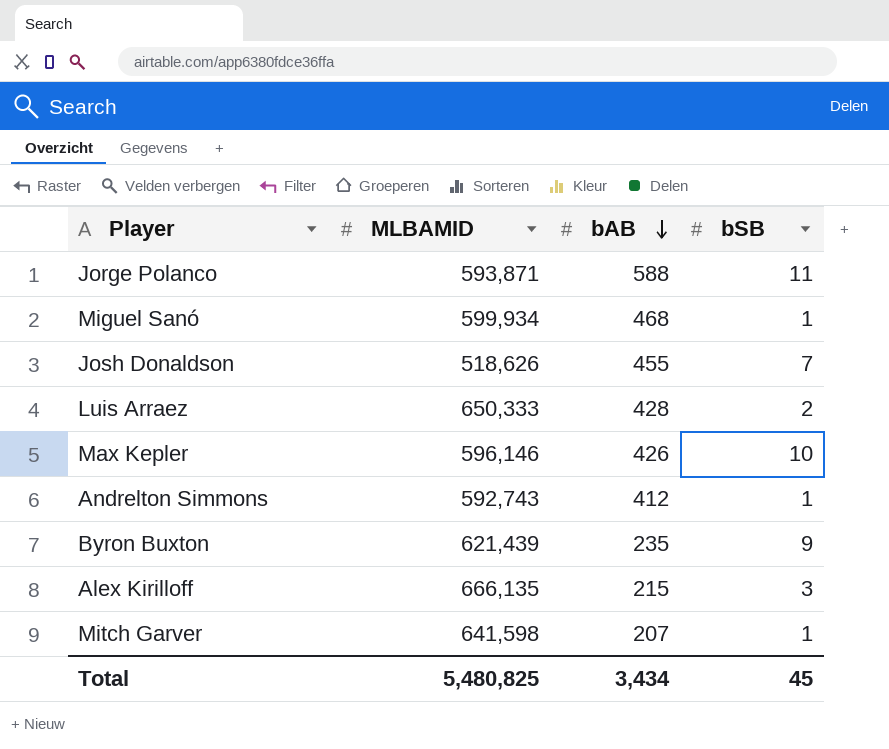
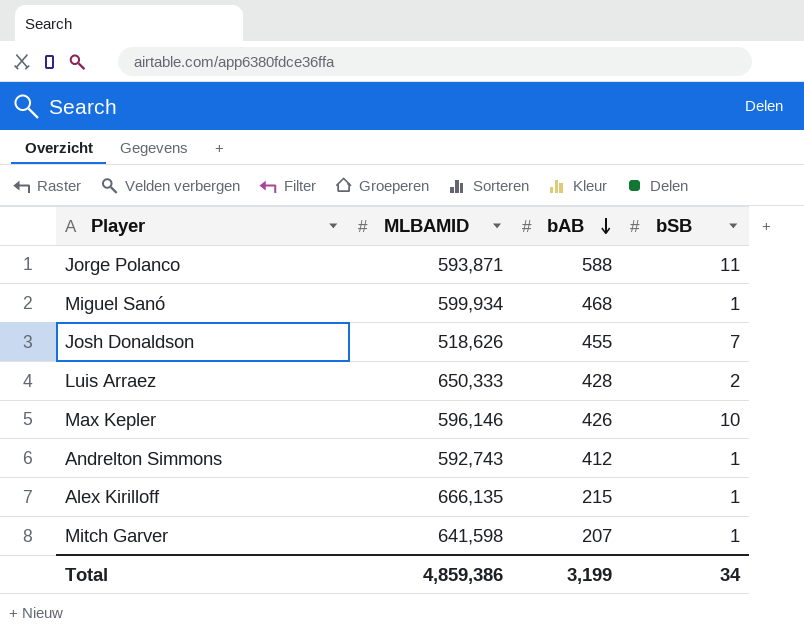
row Byron Buxton: 621,439 | 235 | 9 -> none
Alex Kirilloff | bSB: 3 -> 1
Total | MLBAMID: 5,480,825 -> 4,859,386
Total | bAB: 3,434 -> 3,199
Total | bSB: 45 -> 34

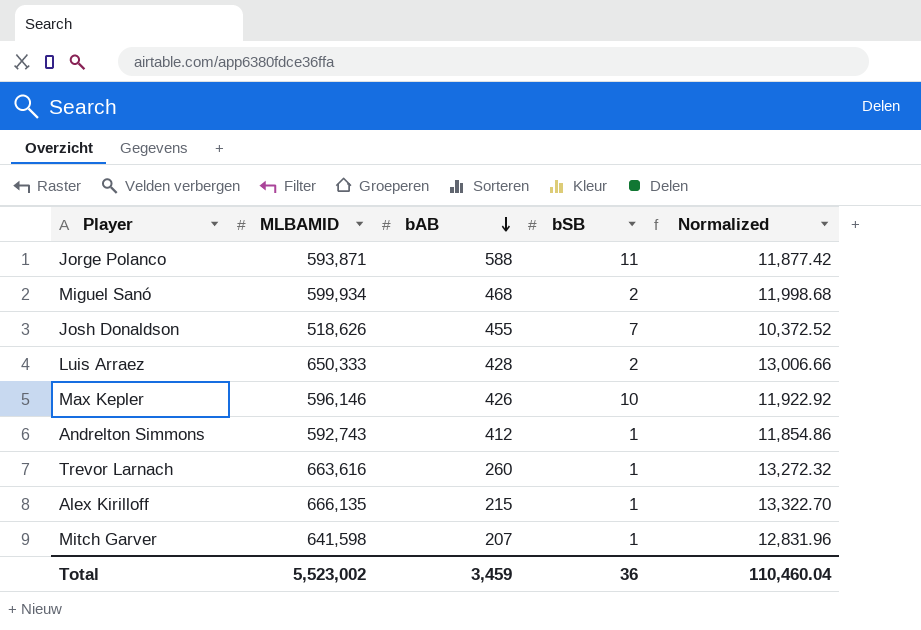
column Normalized | formula: none -> [MLBAMID] * 0.02
Miguel Sanó | bSB: 1 -> 2
row Trevor Larnach: none -> 663,616 | 260 | 1 | 13,272.32
Total | MLBAMID: 4,859,386 -> 5,523,002
Total | bAB: 3,199 -> 3,459
Total | bSB: 34 -> 36

